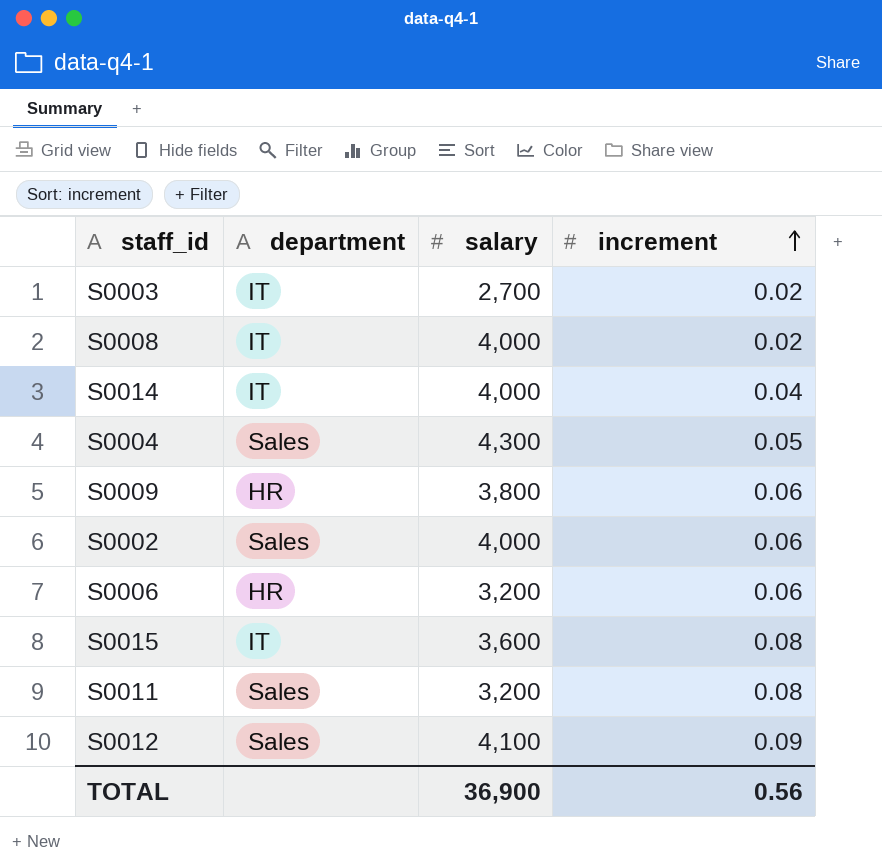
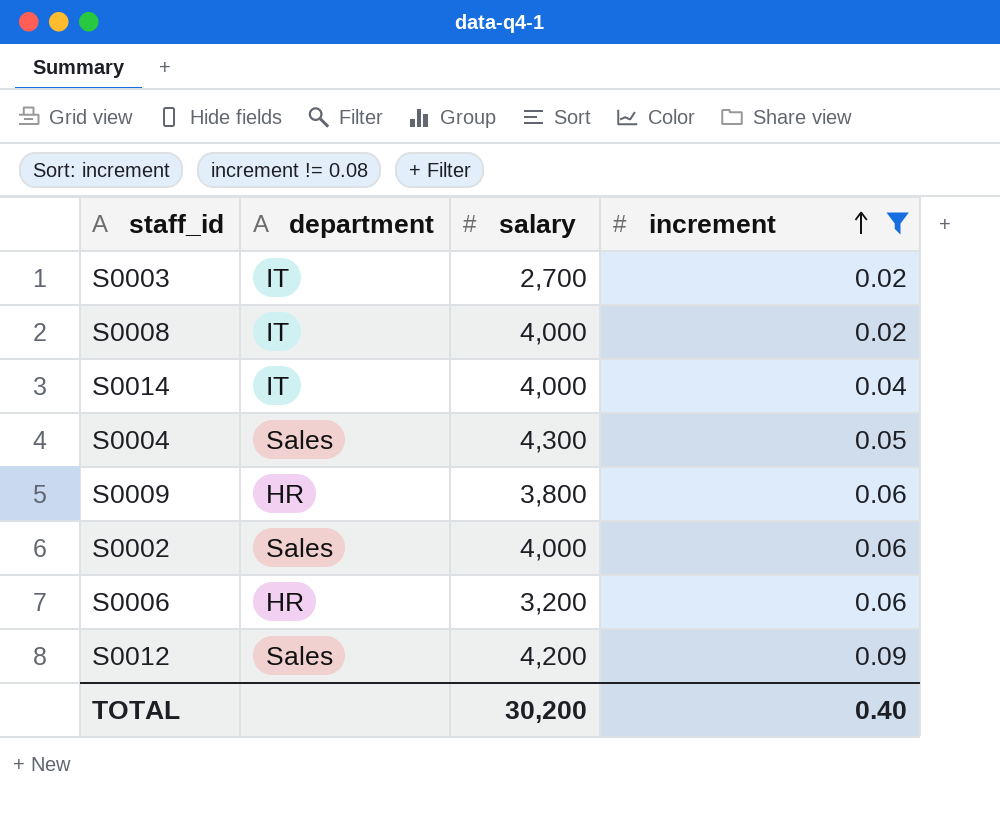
filter: none -> increment != 0.08
S0012 | salary: 4,100 -> 4,200
TOTAL | salary: 36,900 -> 30,200
TOTAL | increment: 0.56 -> 0.40

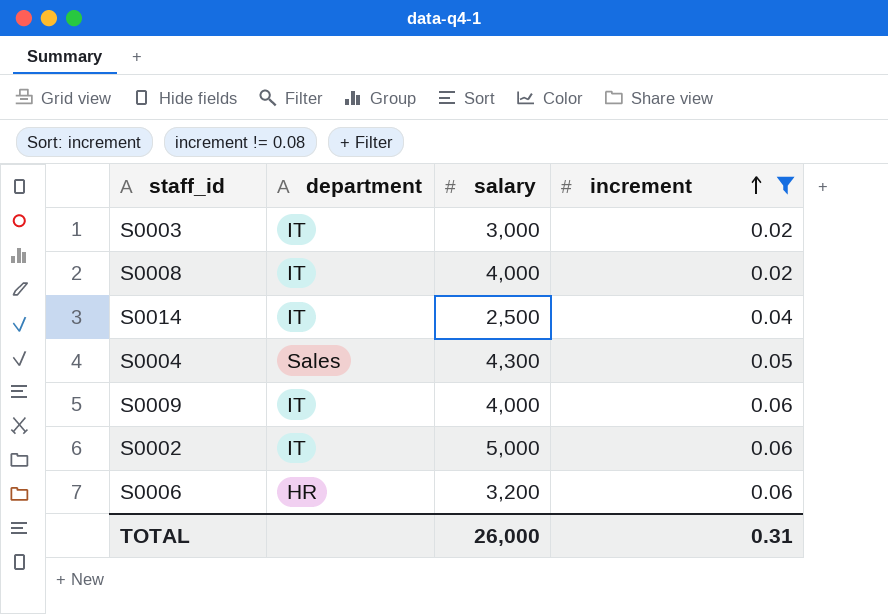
row S0012: Sales | 4,200 | 0.09 -> none
S0003 | salary: 2,700 -> 3,000
S0014 | salary: 4,000 -> 2,500
S0009 | department: HR -> IT
S0009 | salary: 3,800 -> 4,000
S0002 | department: Sales -> IT
S0002 | salary: 4,000 -> 5,000
TOTAL | salary: 30,200 -> 26,000
TOTAL | increment: 0.40 -> 0.31

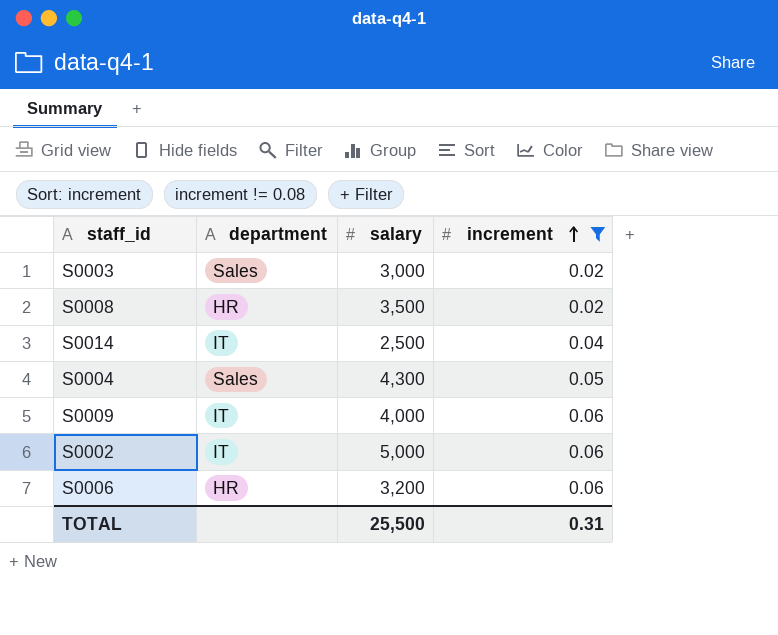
S0003 | department: IT -> Sales
S0008 | department: IT -> HR
S0008 | salary: 4,000 -> 3,500
TOTAL | salary: 26,000 -> 25,500

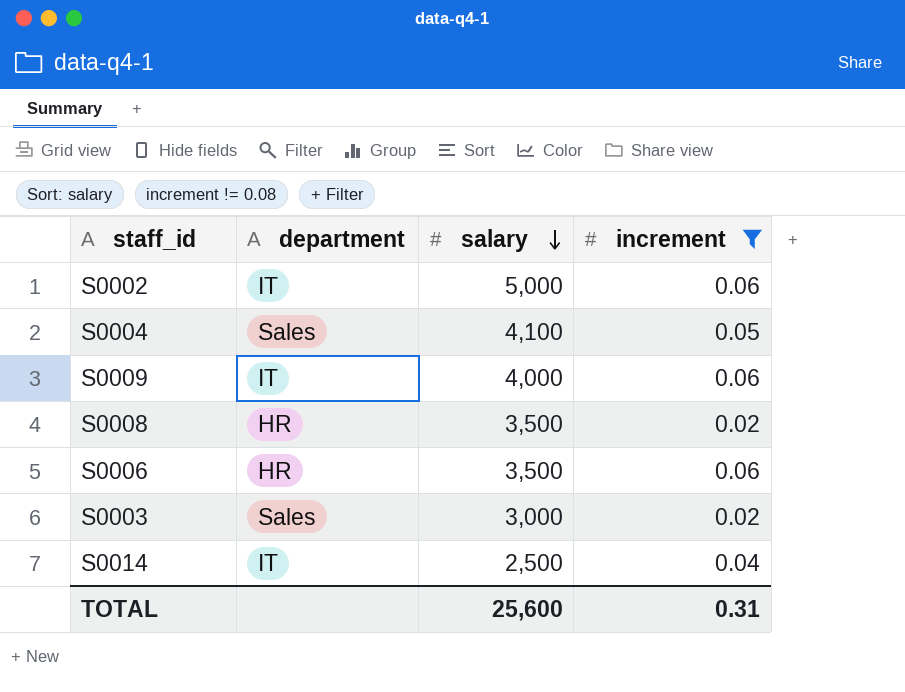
row order: increment ascending -> salary descending
S0004 | salary: 4,300 -> 4,100
S0006 | salary: 3,200 -> 3,500
TOTAL | salary: 25,500 -> 25,600

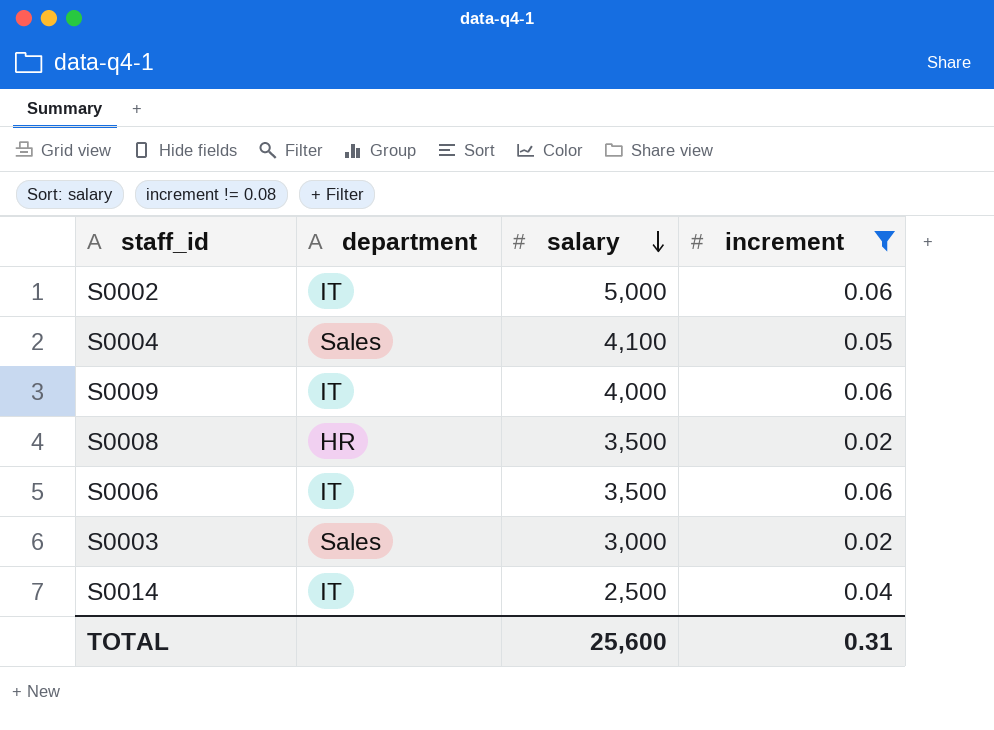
S0006 | department: HR -> IT

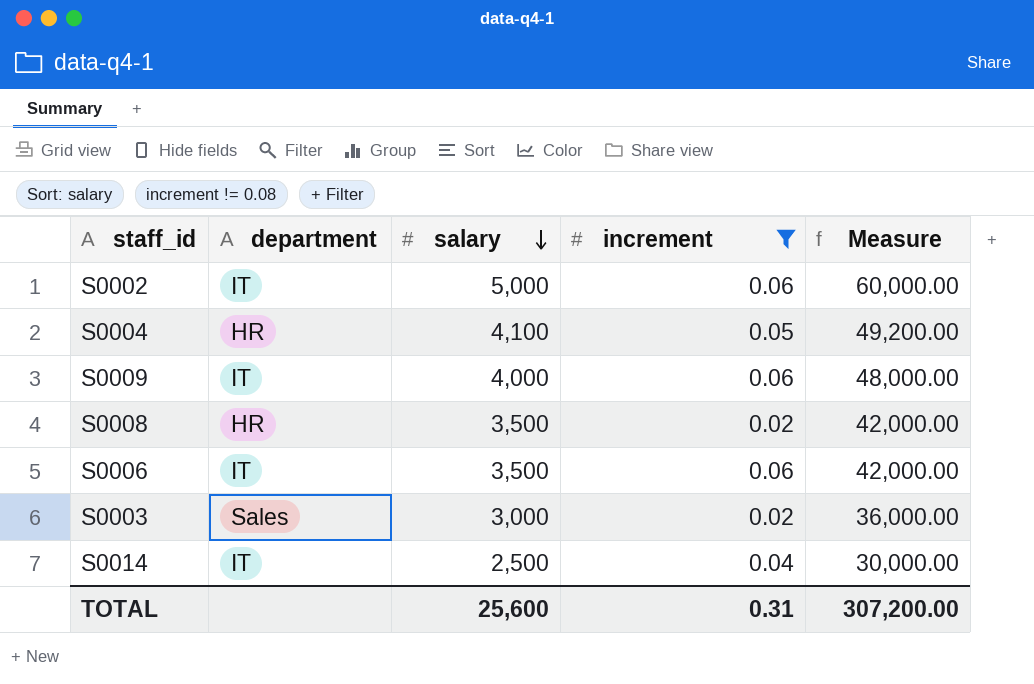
column Measure | formula: none -> [salary] * 12
S0004 | department: Sales -> HR

